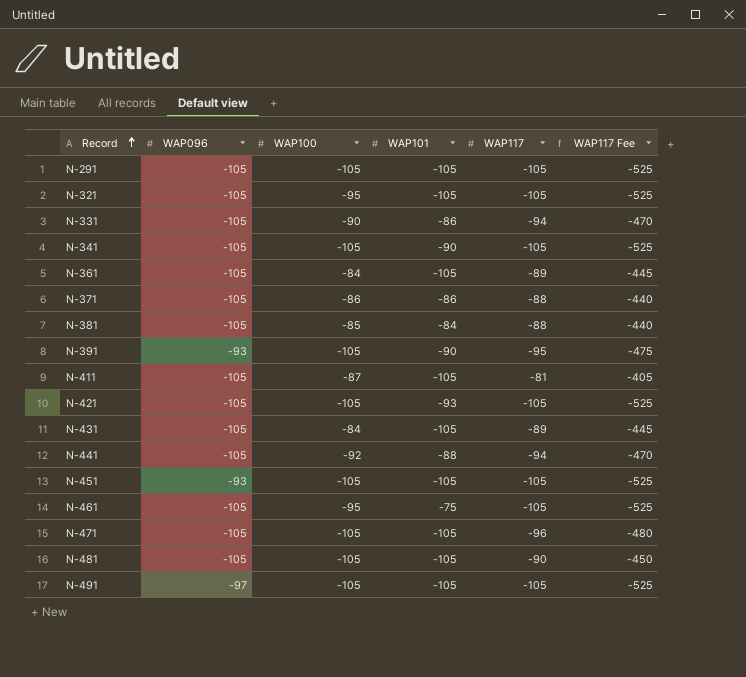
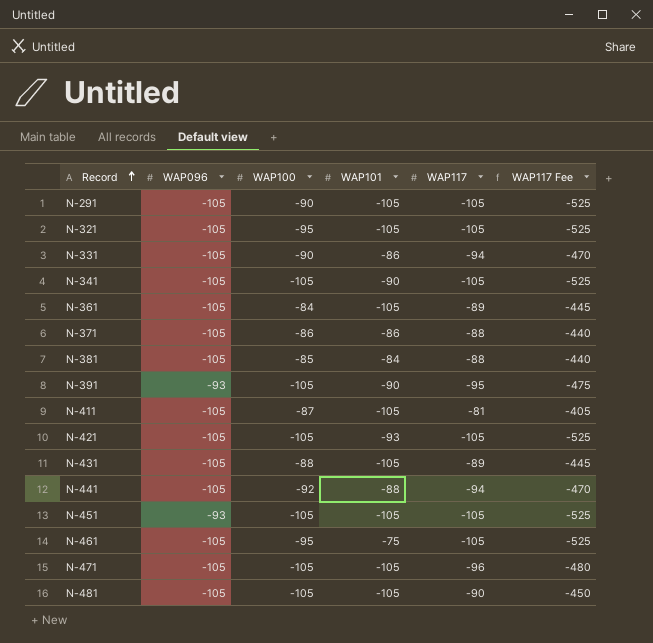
row N-491: -97 | -105 | -105 | -105 | -525 -> none
N-291 | WAP100: -105 -> -90
N-431 | WAP100: -84 -> -88

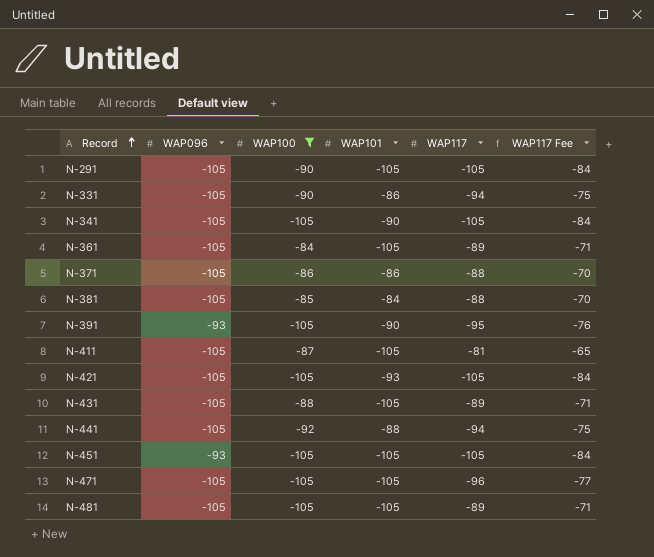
filter: none -> WAP100 != -95
column WAP117 Fee | formula: [WAP117] * 5 -> [WAP117] * 0.8
N-481 | WAP117: -90 -> -89

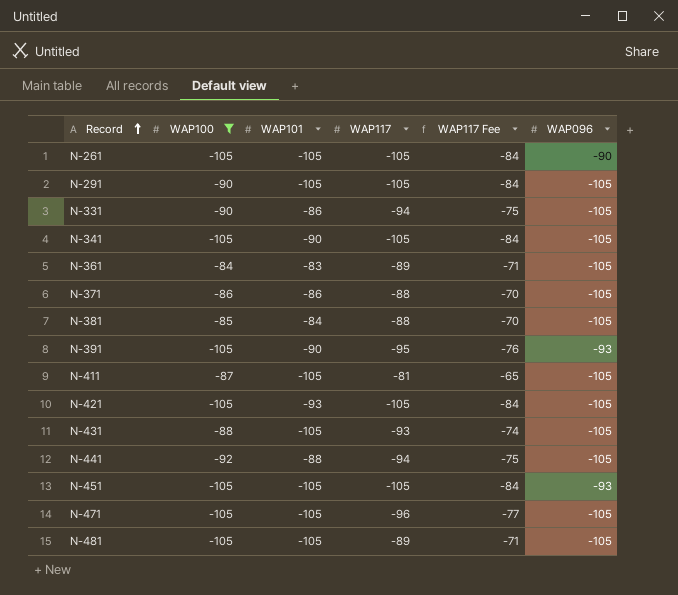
column WAP096 | position: 2 -> 6
row N-261: none -> -105 | -105 | -105 | -84 | -90
N-361 | WAP101: -105 -> -83
N-431 | WAP117: -89 -> -93
N-431 | WAP117 Fee: -71 -> -74

